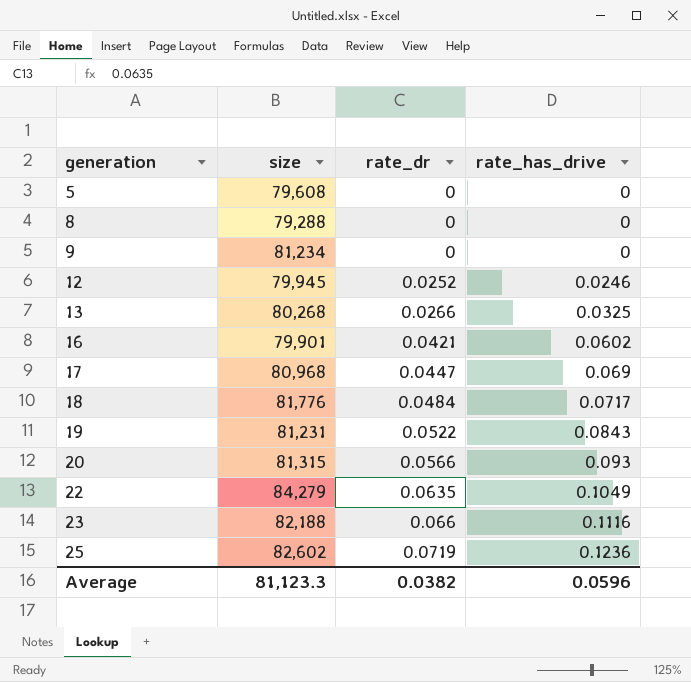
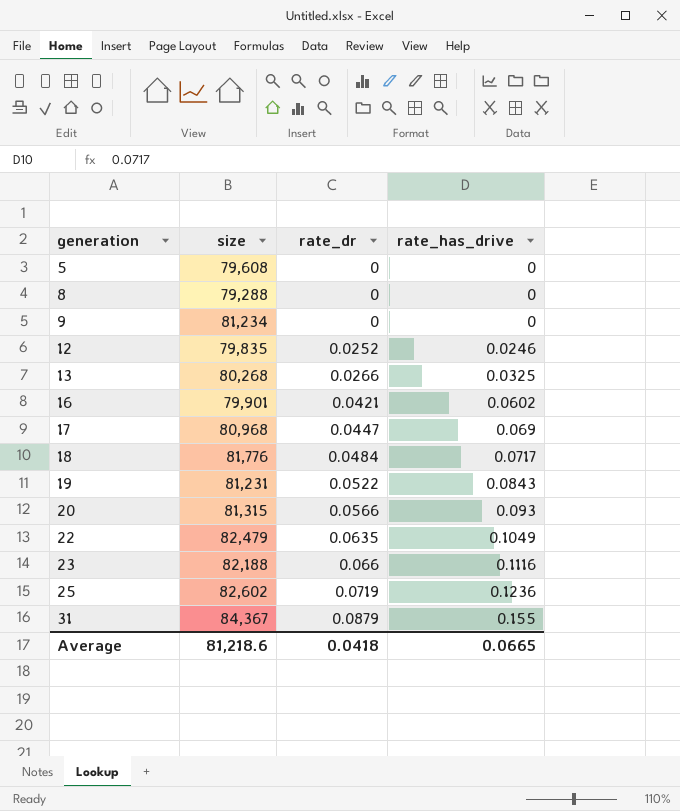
12 | size: 79,945 -> 79,835
22 | size: 84,279 -> 82,479
row 31: none -> 84,367 | 0.0879 | 0.155
Average | size: 81,123.3 -> 81,218.6
Average | rate_dr: 0.0382 -> 0.0418
Average | rate_has_drive: 0.0596 -> 0.0665

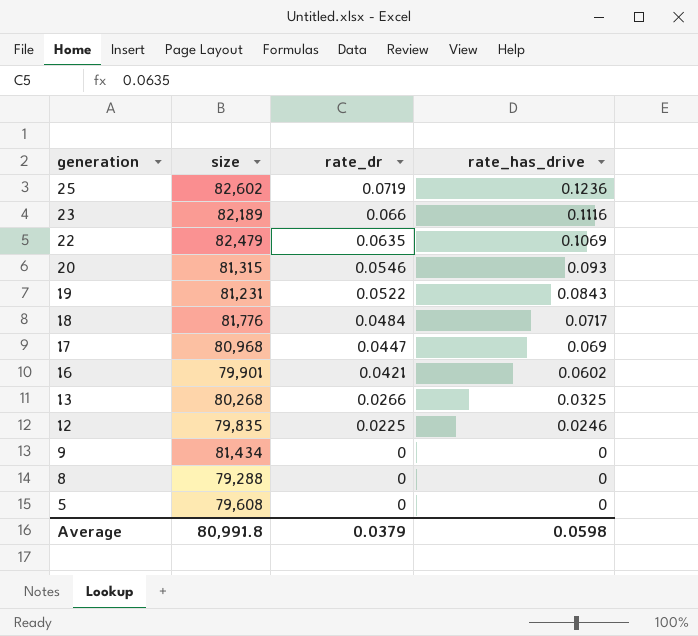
row order: generation ascending -> generation descending
row 31: 84,367 | 0.0879 | 0.155 -> none
23 | size: 82,188 -> 82,189
22 | rate_has_drive: 0.1049 -> 0.1069
20 | rate_dr: 0.0566 -> 0.0546
12 | rate_dr: 0.0252 -> 0.0225
9 | size: 81,234 -> 81,434
Average | size: 81,218.6 -> 80,991.8
Average | rate_dr: 0.0418 -> 0.0379
Average | rate_has_drive: 0.0665 -> 0.0598

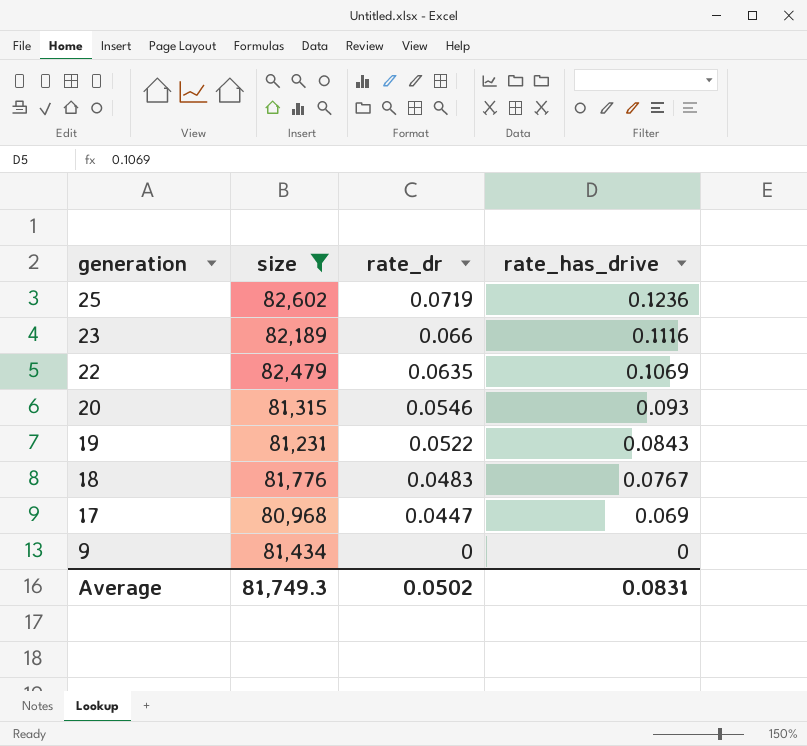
filter: none -> size >= 80,968
18 | rate_dr: 0.0484 -> 0.0483
18 | rate_has_drive: 0.0717 -> 0.0767
Average | size: 80,991.8 -> 81,749.3
Average | rate_dr: 0.0379 -> 0.0502
Average | rate_has_drive: 0.0598 -> 0.0831

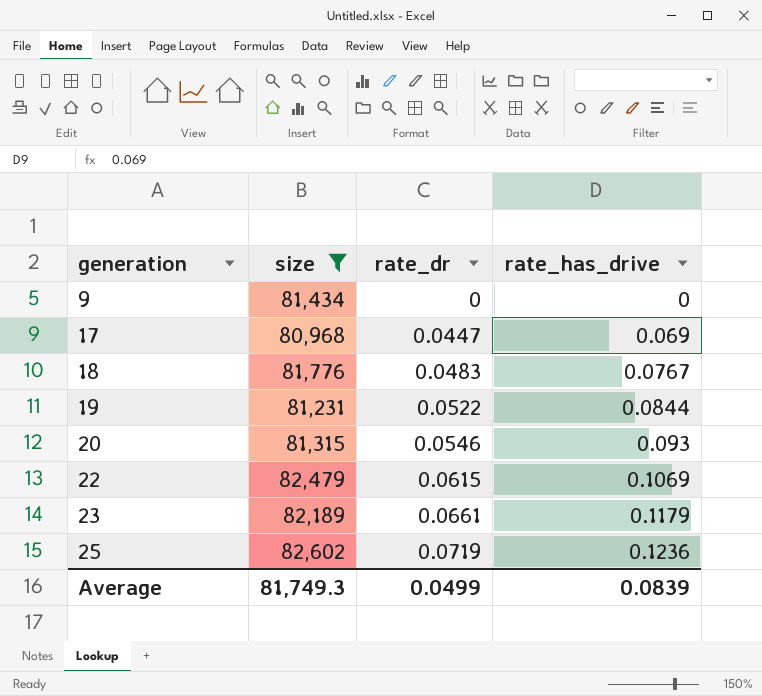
row order: generation descending -> generation ascending
19 | rate_has_drive: 0.0843 -> 0.0844
22 | rate_dr: 0.0635 -> 0.0615
23 | rate_dr: 0.066 -> 0.0661
23 | rate_has_drive: 0.1116 -> 0.1179
Average | rate_dr: 0.0502 -> 0.0499
Average | rate_has_drive: 0.0831 -> 0.0839

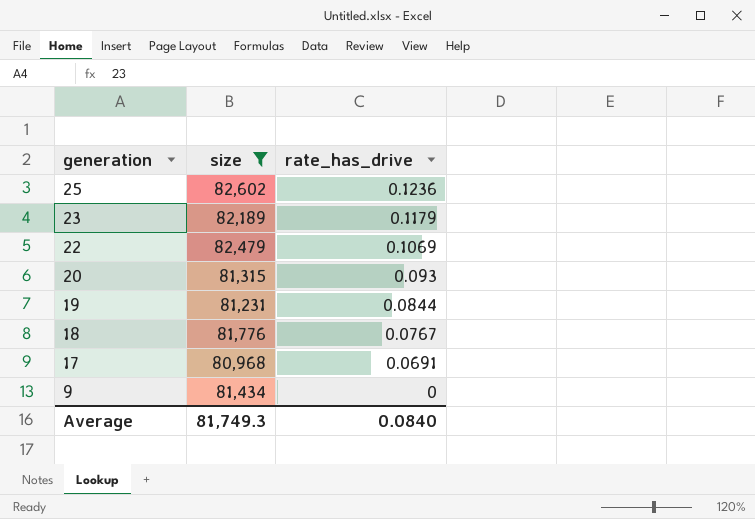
row order: generation ascending -> generation descending
column rate_dr | position: 3 -> none
17 | rate_has_drive: 0.069 -> 0.0691
Average | rate_has_drive: 0.0839 -> 0.0840

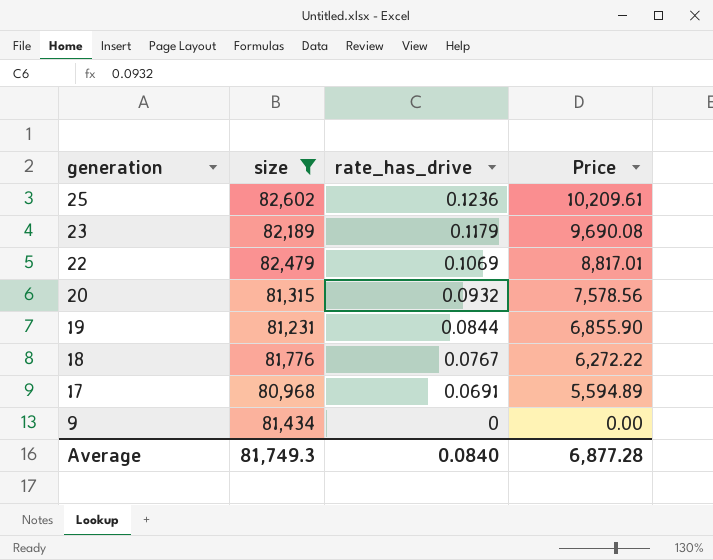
column Price | formula: none -> [size] * [rate_has_drive]
20 | rate_has_drive: 0.093 -> 0.0932

